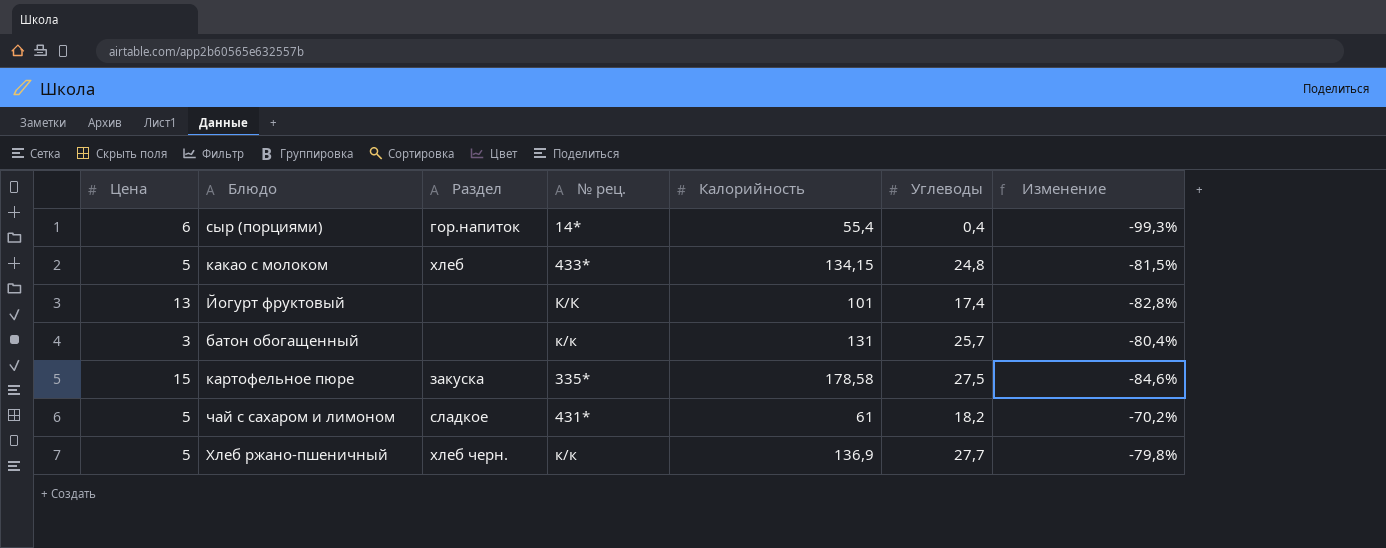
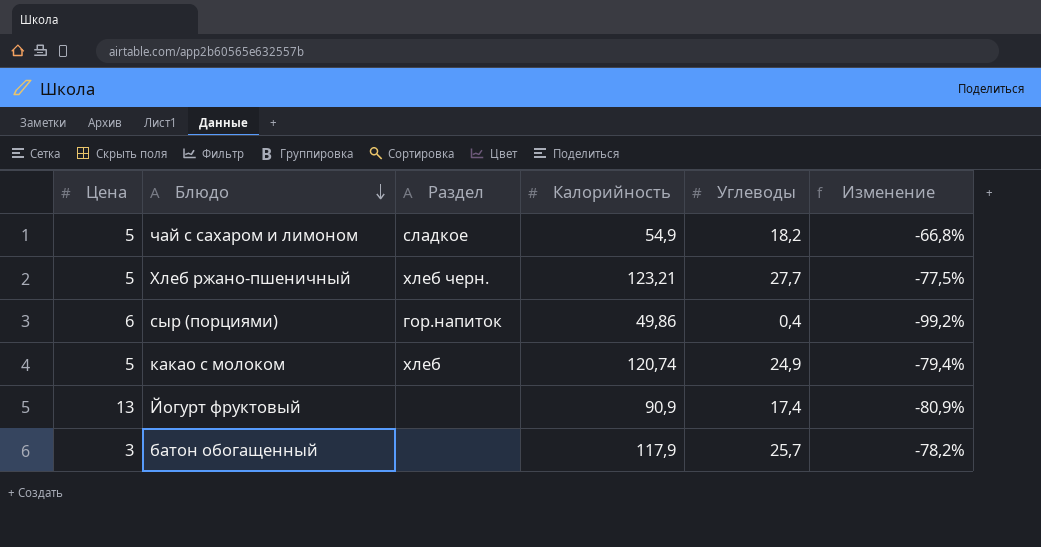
row order: none -> Блюдо descending
column № рец. | position: 4 -> none
row картофельное пюре: 15 | закуска | 335* | 178,58 | 27,5 | -84,6% -> none
чай с сахаром и лимоном | Калорийность: 61 -> 54,9
чай с сахаром и лимоном | Изменение: -70,2% -> -66,8%
Хлеб ржано-пшеничный | Калорийность: 136,9 -> 123,21
Хлеб ржано-пшеничный | Изменение: -79,8% -> -77,5%
сыр (порциями) | Калорийность: 55,4 -> 49,86
сыр (порциями) | Изменение: -99,3% -> -99,2%
какао с молоком | Калорийность: 134,15 -> 120,74
какао с молоком | Углеводы: 24,8 -> 24,9
какао с молоком | Изменение: -81,5% -> -79,4%
Йогурт фруктовый | Калорийность: 101 -> 90,9
Йогурт фруктовый | Изменение: -82,8% -> -80,9%
батон обогащенный | Калорийность: 131 -> 117,9
батон обогащенный | Изменение: -80,4% -> -78,2%

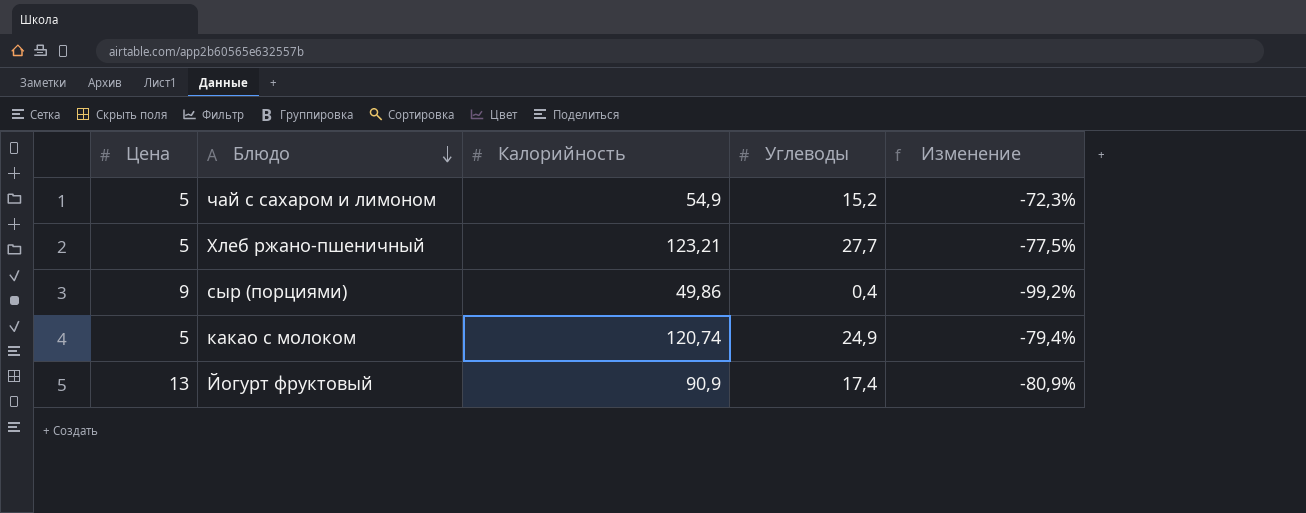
column Раздел | position: 3 -> none
row батон обогащенный: 3 | none | 117,9 | 25,7 | -78,2% -> none
чай с сахаром и лимоном | Углеводы: 18,2 -> 15,2
чай с сахаром и лимоном | Изменение: -66,8% -> -72,3%
сыр (порциями) | Цена: 6 -> 9

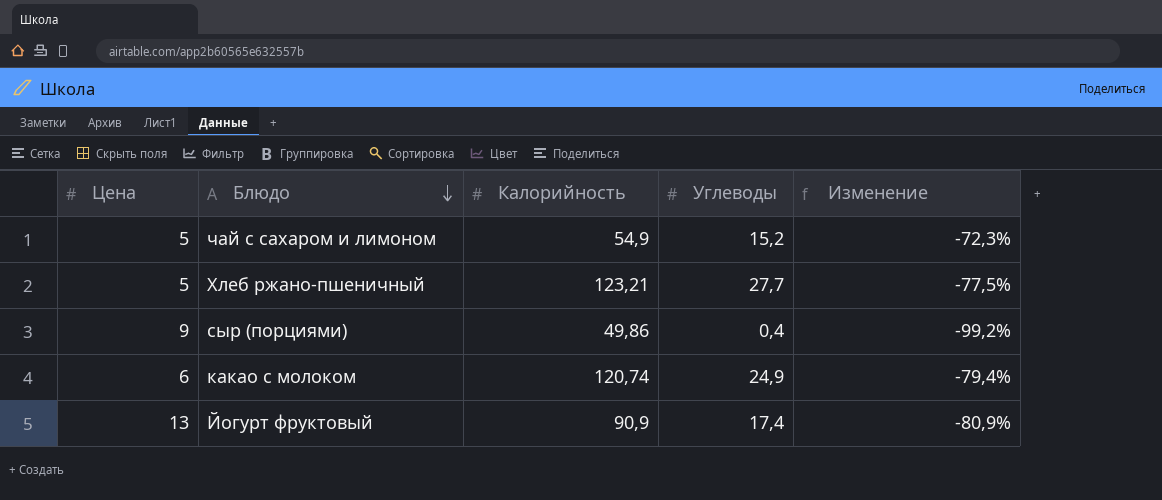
какао с молоком | Цена: 5 -> 6

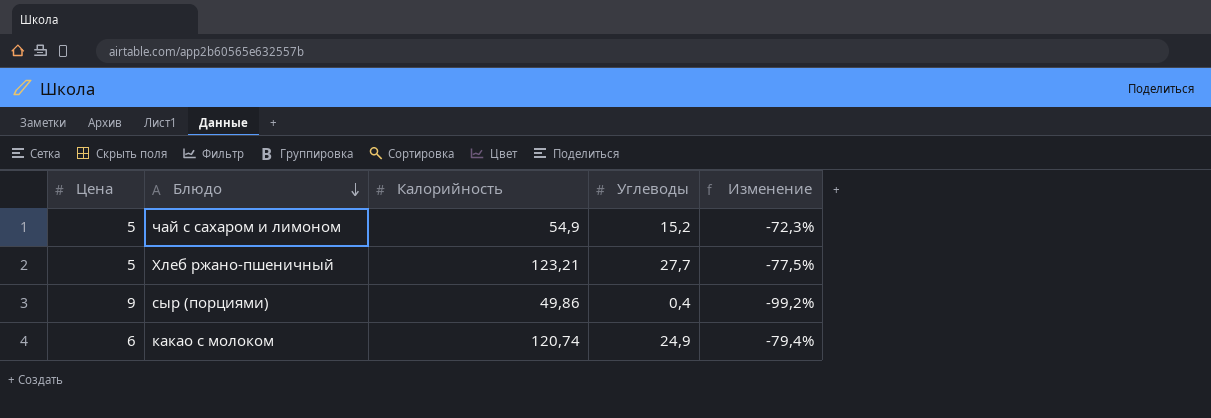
row Йогурт фруктовый: 13 | 90,9 | 17,4 | -80,9% -> none

